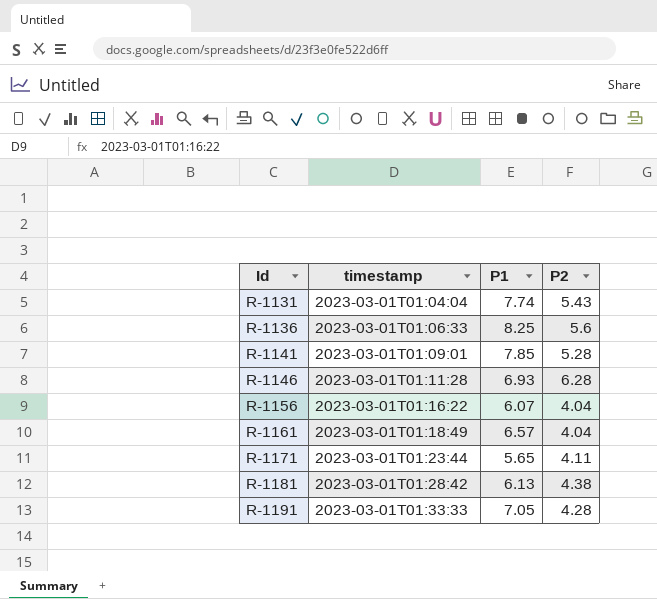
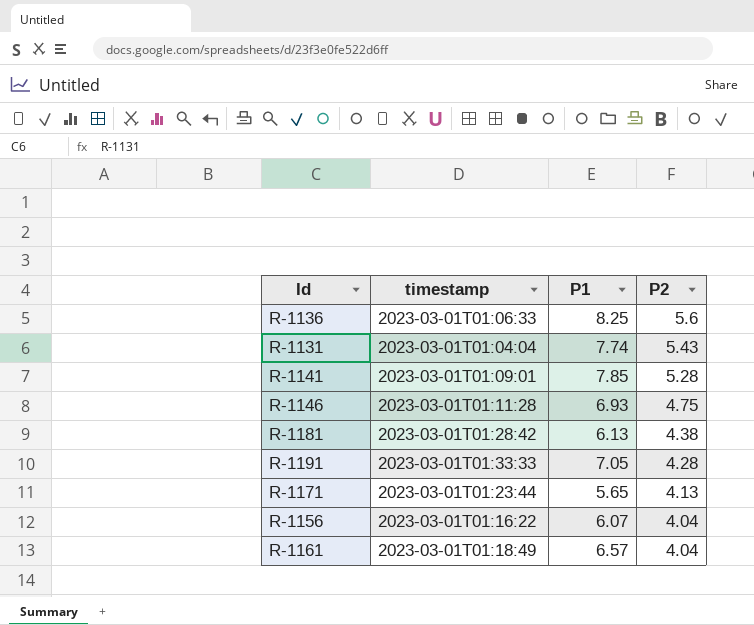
row order: Id ascending -> P2 descending
R-1146 | P2: 6.28 -> 4.75
R-1171 | P2: 4.11 -> 4.13

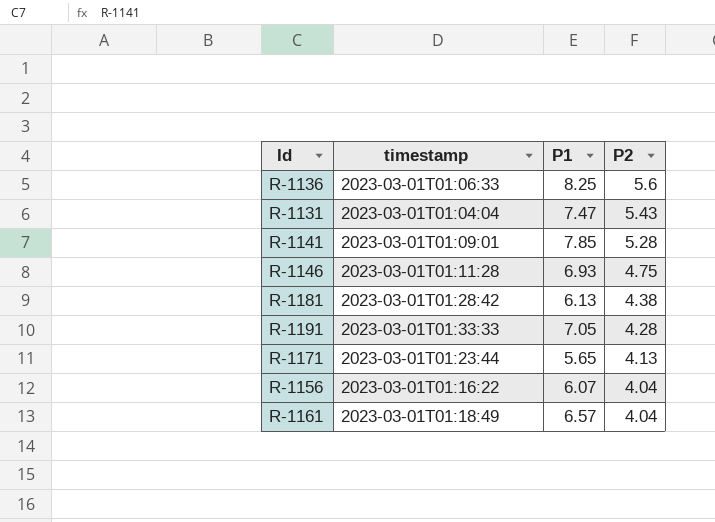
R-1131 | P1: 7.74 -> 7.47

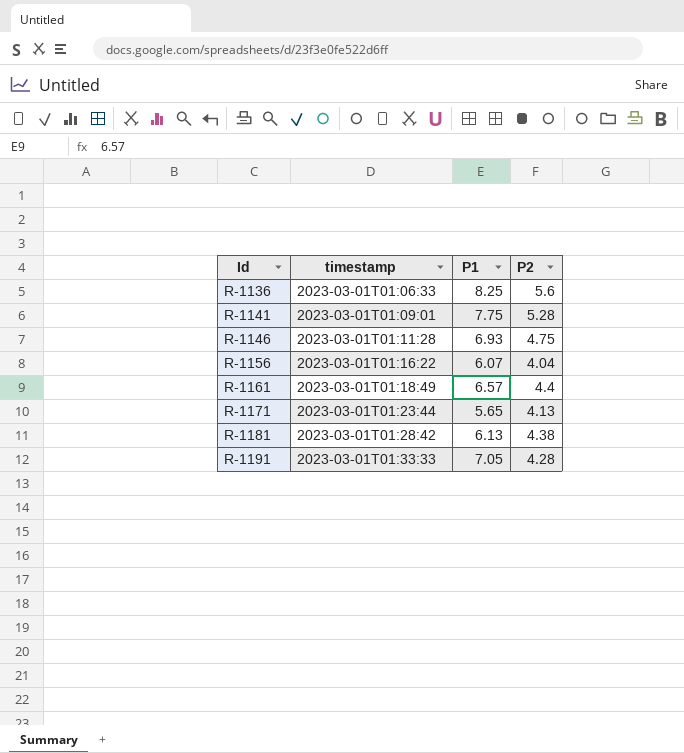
row order: P2 descending -> Id ascending
row R-1131: 2023-03-01T01:04:04 | 7.47 | 5.43 -> none
R-1141 | P1: 7.85 -> 7.75
R-1161 | P2: 4.04 -> 4.4

